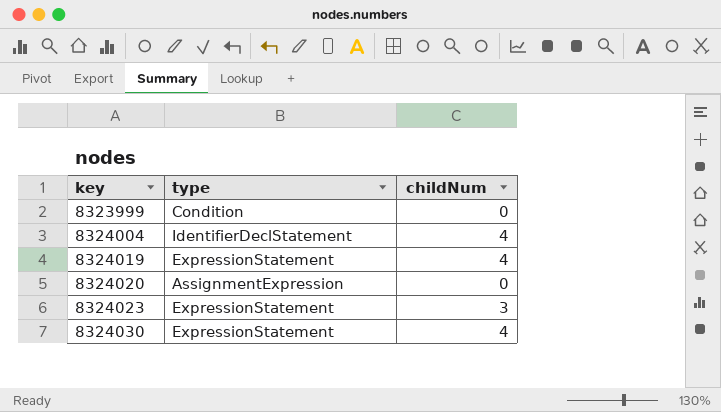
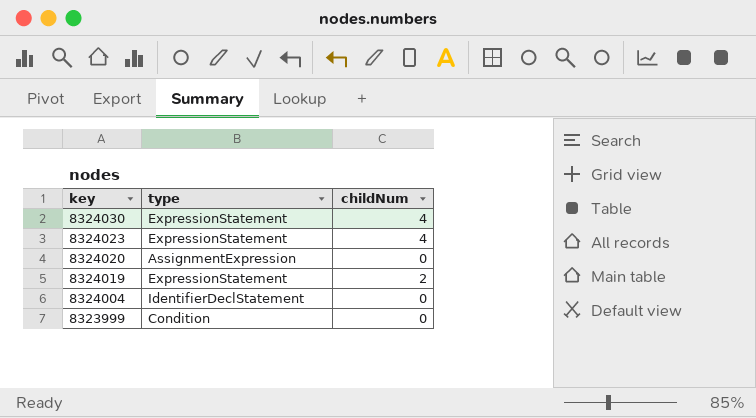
row order: key ascending -> key descending
8324023 | childNum: 3 -> 4
8324019 | childNum: 4 -> 2
8324004 | childNum: 4 -> 0

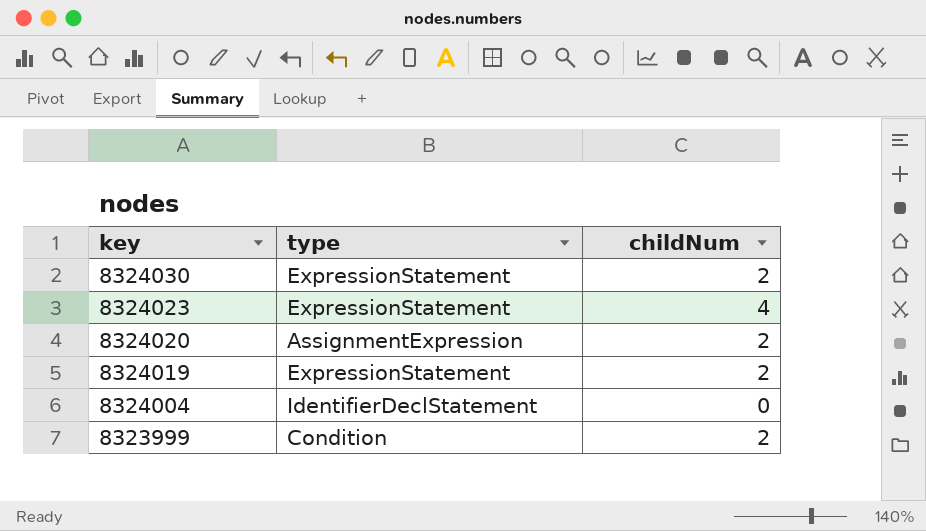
8324030 | childNum: 4 -> 2
8324020 | childNum: 0 -> 2
8323999 | childNum: 0 -> 2

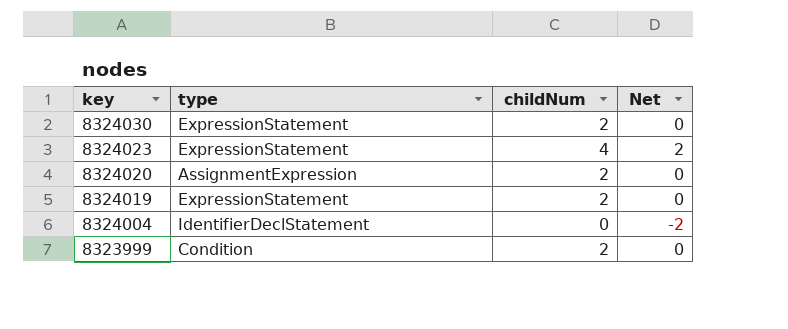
column Net | formula: none -> [childNum] - 2

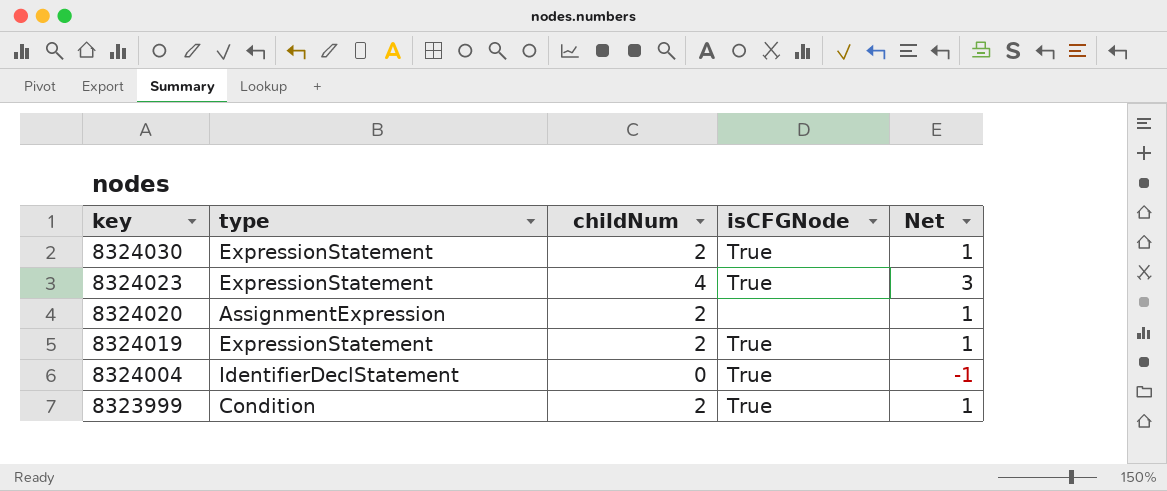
column isCFGNode | position: none -> 4
column Net | formula: [childNum] - 2 -> [childNum] - 1

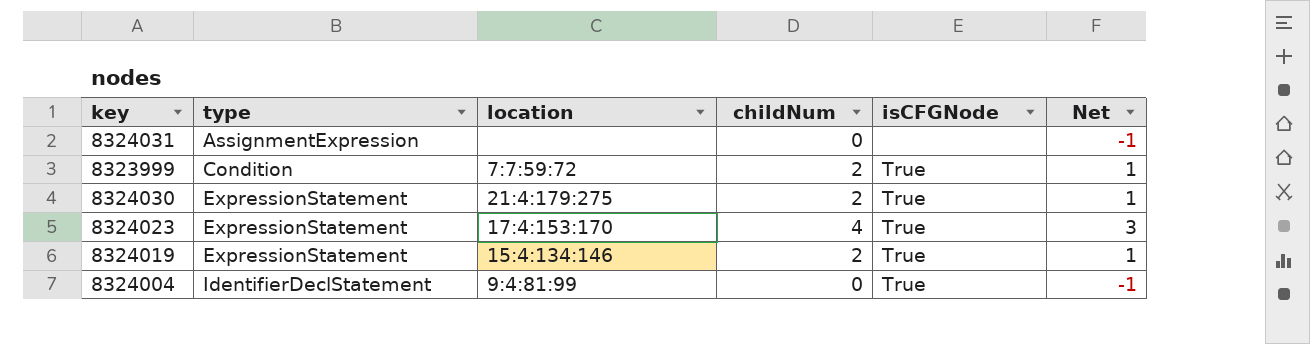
row order: key descending -> type ascending
column location | position: none -> 3
row 8324020: AssignmentExpression | 2 | none | 1 -> none
row 8324031: none -> AssignmentExpression | none | 0 | none | -1

